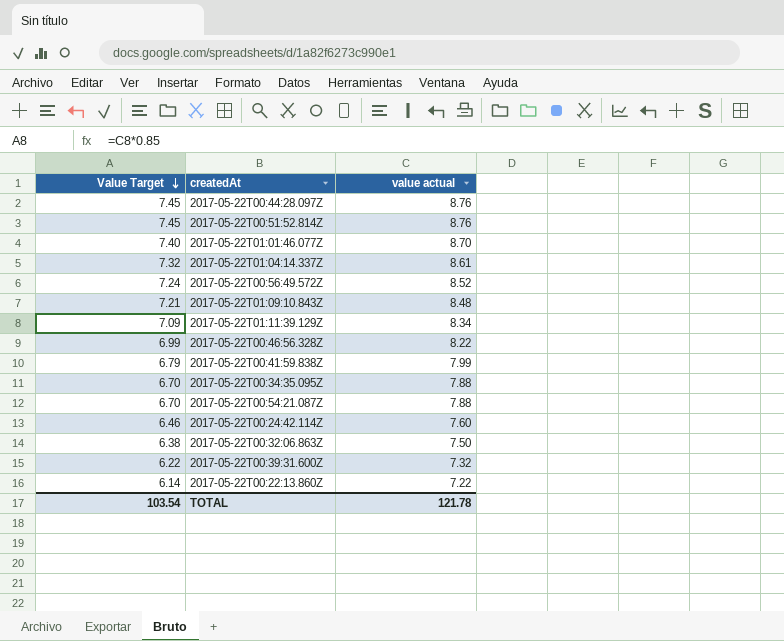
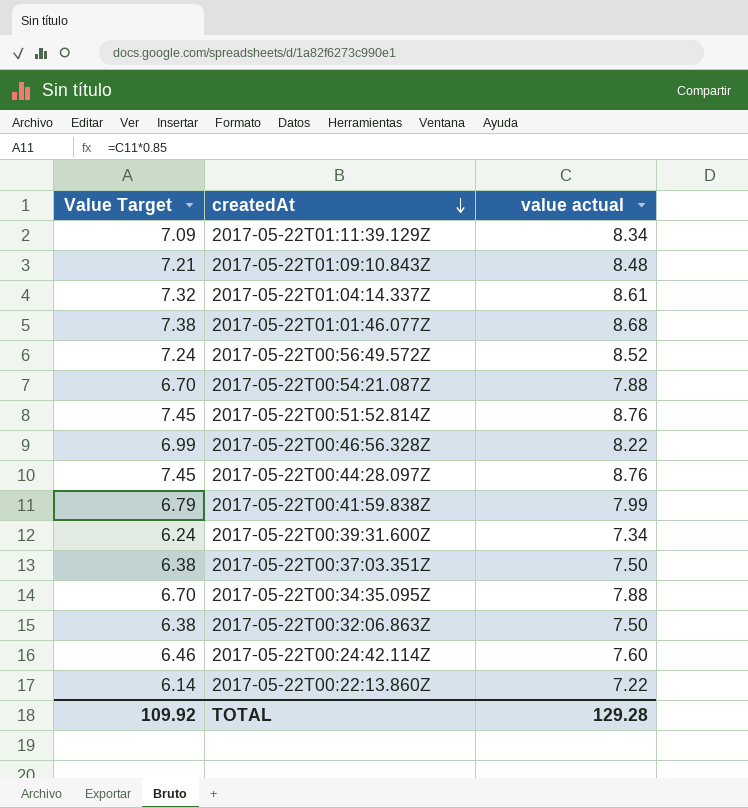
row order: Value Target descending -> createdAt descending
2017-05-22T01:01:46.077Z | Value Target: 7.40 -> 7.38
2017-05-22T01:01:46.077Z | value actual: 8.70 -> 8.68
2017-05-22T00:39:31.600Z | Value Target: 6.22 -> 6.24
2017-05-22T00:39:31.600Z | value actual: 7.32 -> 7.34
row 2017-05-22T00:37:03.351Z: none -> 6.38 | 7.50
TOTAL | Value Target: 103.54 -> 109.92
TOTAL | value actual: 121.78 -> 129.28

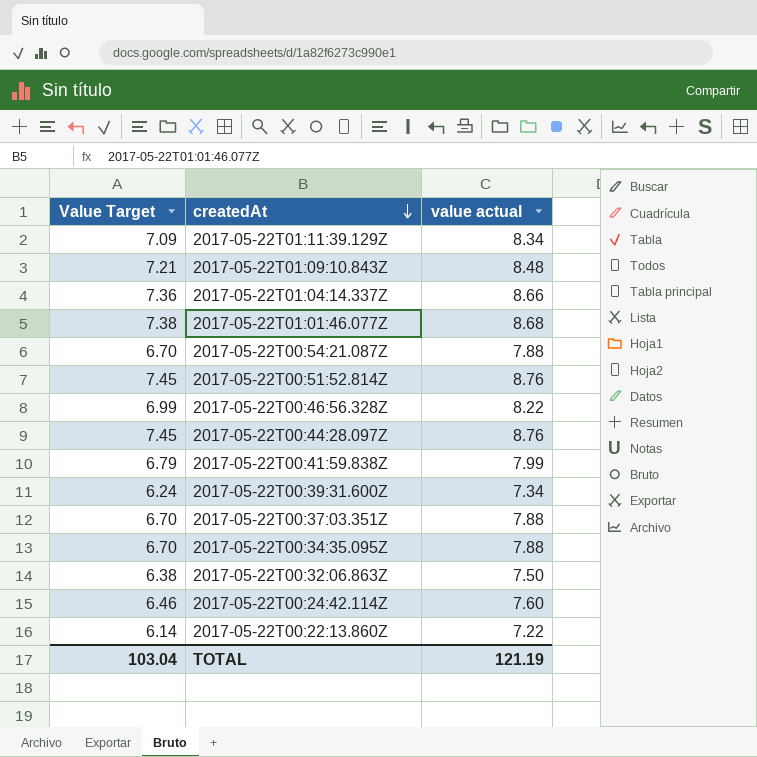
row 2017-05-22T00:56:49.572Z: 7.24 | 8.52 -> none
2017-05-22T01:04:14.337Z | Value Target: 7.32 -> 7.36
2017-05-22T01:04:14.337Z | value actual: 8.61 -> 8.66
2017-05-22T00:37:03.351Z | Value Target: 6.38 -> 6.70
2017-05-22T00:37:03.351Z | value actual: 7.50 -> 7.88
TOTAL | Value Target: 109.92 -> 103.04
TOTAL | value actual: 129.28 -> 121.19

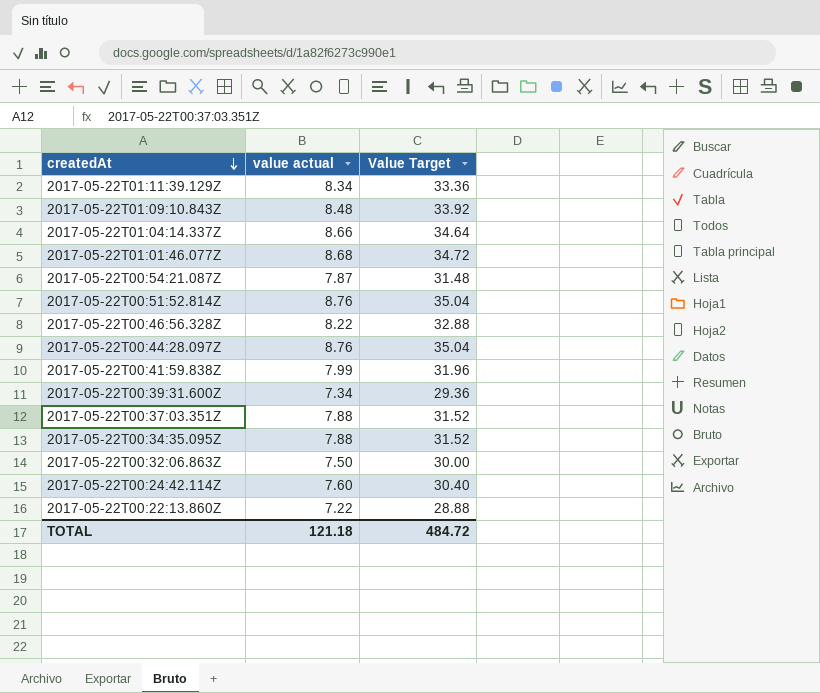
column Value Target | formula: [value actual] * 0.85 -> [value actual] * 4
column Value Target | position: 1 -> 3
2017-05-22T00:54:21.087Z | value actual: 7.88 -> 7.87
TOTAL | value actual: 121.19 -> 121.18
TOTAL | Value Target: 103.04 -> 484.72

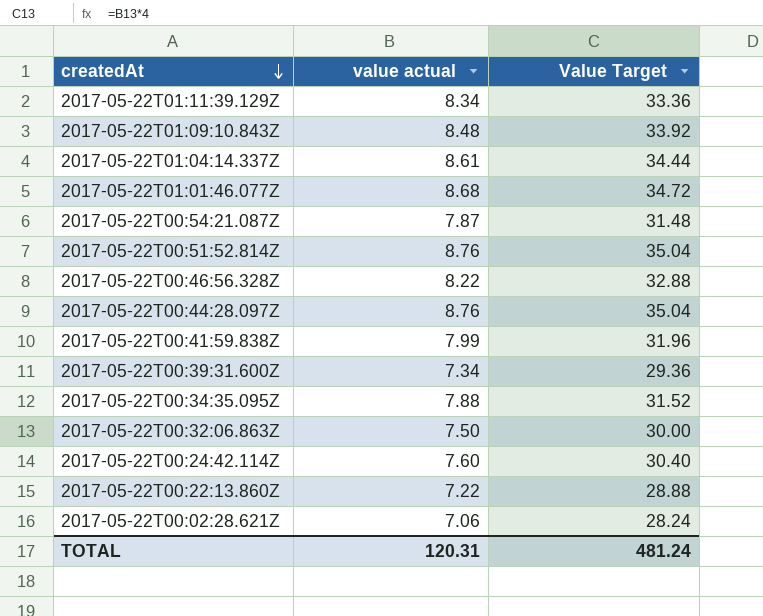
row 2017-05-22T00:37:03.351Z: 7.88 | 31.52 -> none
2017-05-22T01:04:14.337Z | value actual: 8.66 -> 8.61
2017-05-22T01:04:14.337Z | Value Target: 34.64 -> 34.44
row 2017-05-22T00:02:28.621Z: none -> 7.06 | 28.24
TOTAL | value actual: 121.18 -> 120.31
TOTAL | Value Target: 484.72 -> 481.24

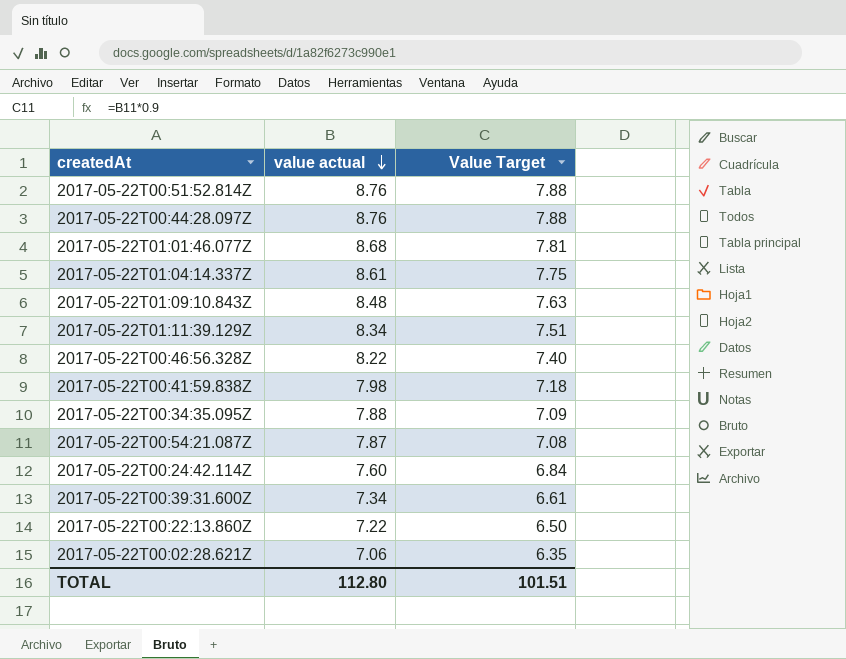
row order: createdAt descending -> value actual descending
column Value Target | formula: [value actual] * 4 -> [value actual] * 0.9
row 2017-05-22T00:32:06.863Z: 7.50 | 30.00 -> none
2017-05-22T00:41:59.838Z | value actual: 7.99 -> 7.98
TOTAL | value actual: 120.31 -> 112.80
TOTAL | Value Target: 481.24 -> 101.51

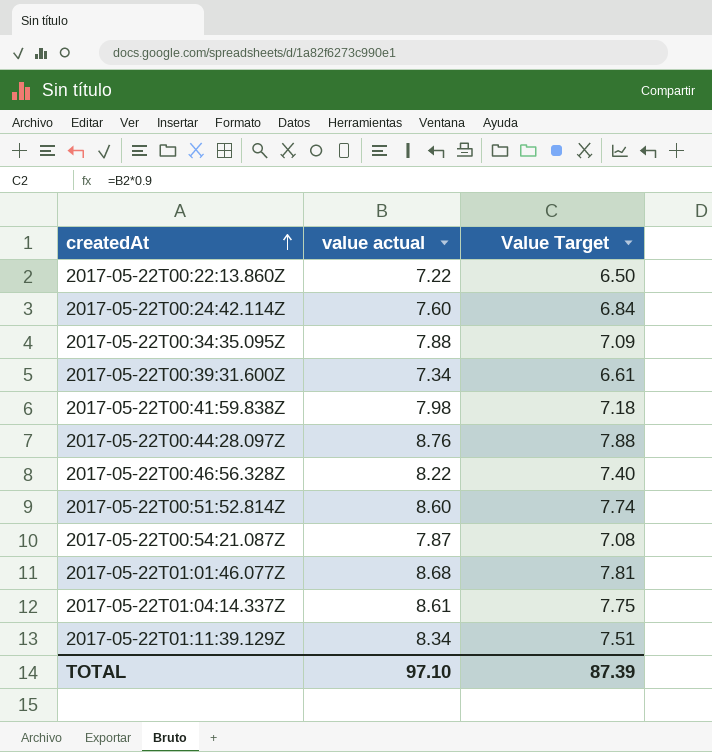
row order: value actual descending -> createdAt ascending
row 2017-05-22T01:09:10.843Z: 8.48 | 7.63 -> none
row 2017-05-22T00:02:28.621Z: 7.06 | 6.35 -> none
2017-05-22T00:51:52.814Z | value actual: 8.76 -> 8.60
2017-05-22T00:51:52.814Z | Value Target: 7.88 -> 7.74
TOTAL | value actual: 112.80 -> 97.10
TOTAL | Value Target: 101.51 -> 87.39

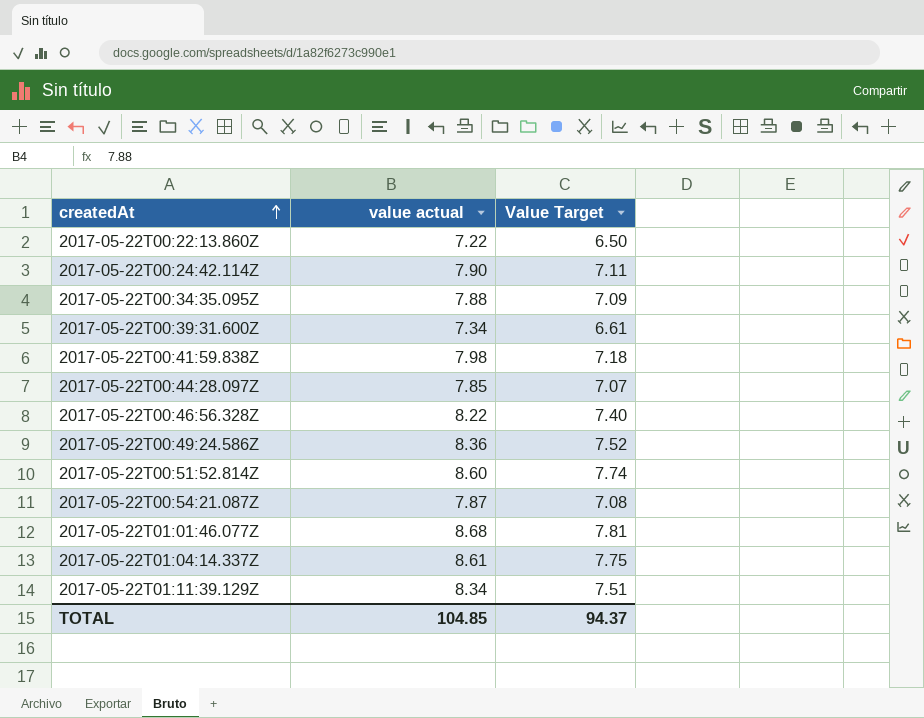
2017-05-22T00:24:42.114Z | value actual: 7.60 -> 7.90
2017-05-22T00:24:42.114Z | Value Target: 6.84 -> 7.11
2017-05-22T00:44:28.097Z | value actual: 8.76 -> 7.85
2017-05-22T00:44:28.097Z | Value Target: 7.88 -> 7.07
row 2017-05-22T00:49:24.586Z: none -> 8.36 | 7.52
TOTAL | value actual: 97.10 -> 104.85
TOTAL | Value Target: 87.39 -> 94.37

